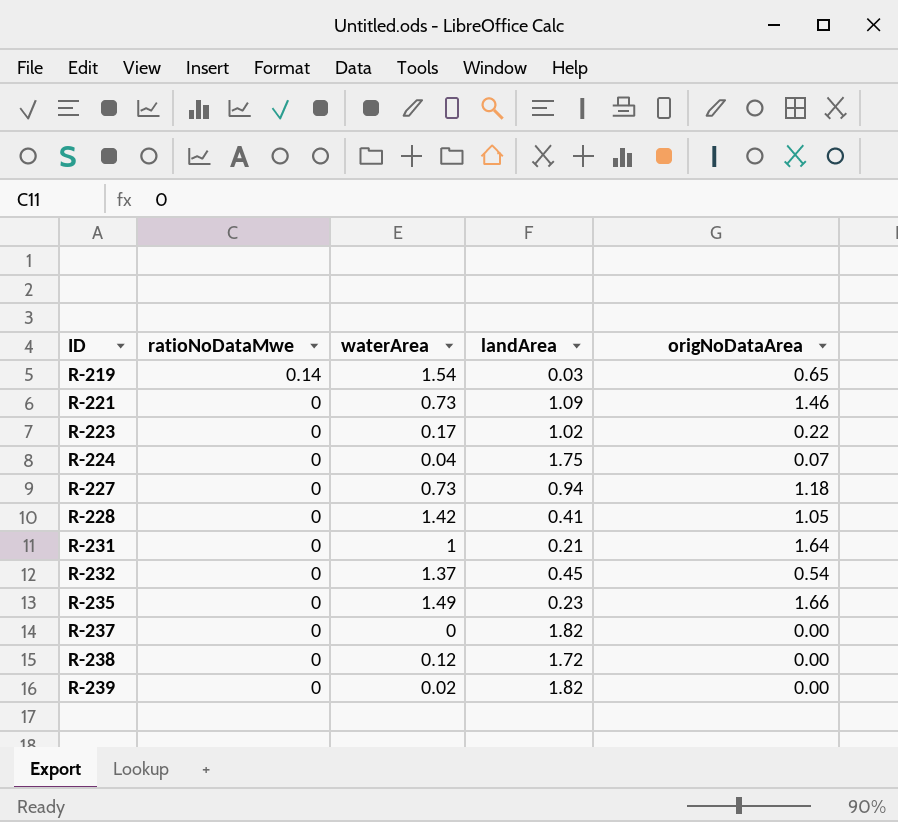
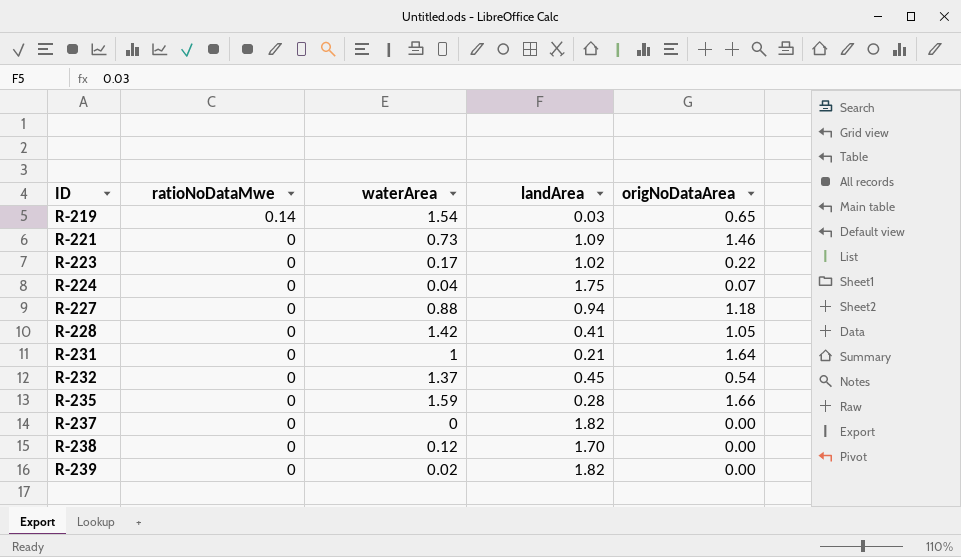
R-227 | waterArea: 0.73 -> 0.88
R-235 | waterArea: 1.49 -> 1.59
R-235 | landArea: 0.23 -> 0.28
R-238 | landArea: 1.72 -> 1.70

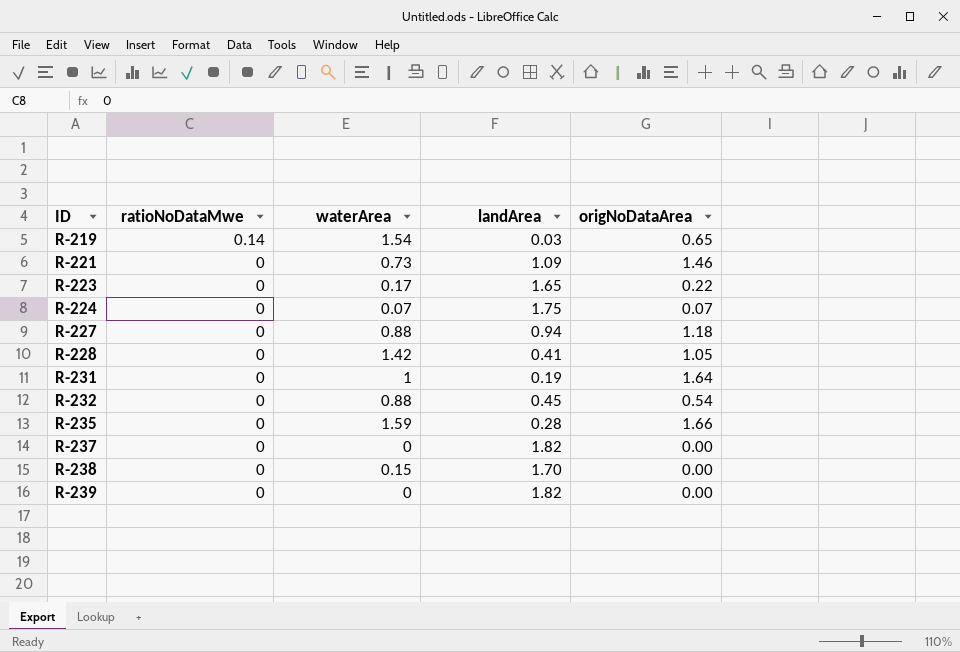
R-223 | landArea: 1.02 -> 1.65
R-224 | waterArea: 0.04 -> 0.07
R-231 | landArea: 0.21 -> 0.19
R-232 | waterArea: 1.37 -> 0.88
R-238 | waterArea: 0.12 -> 0.15
R-239 | waterArea: 0.02 -> 0

